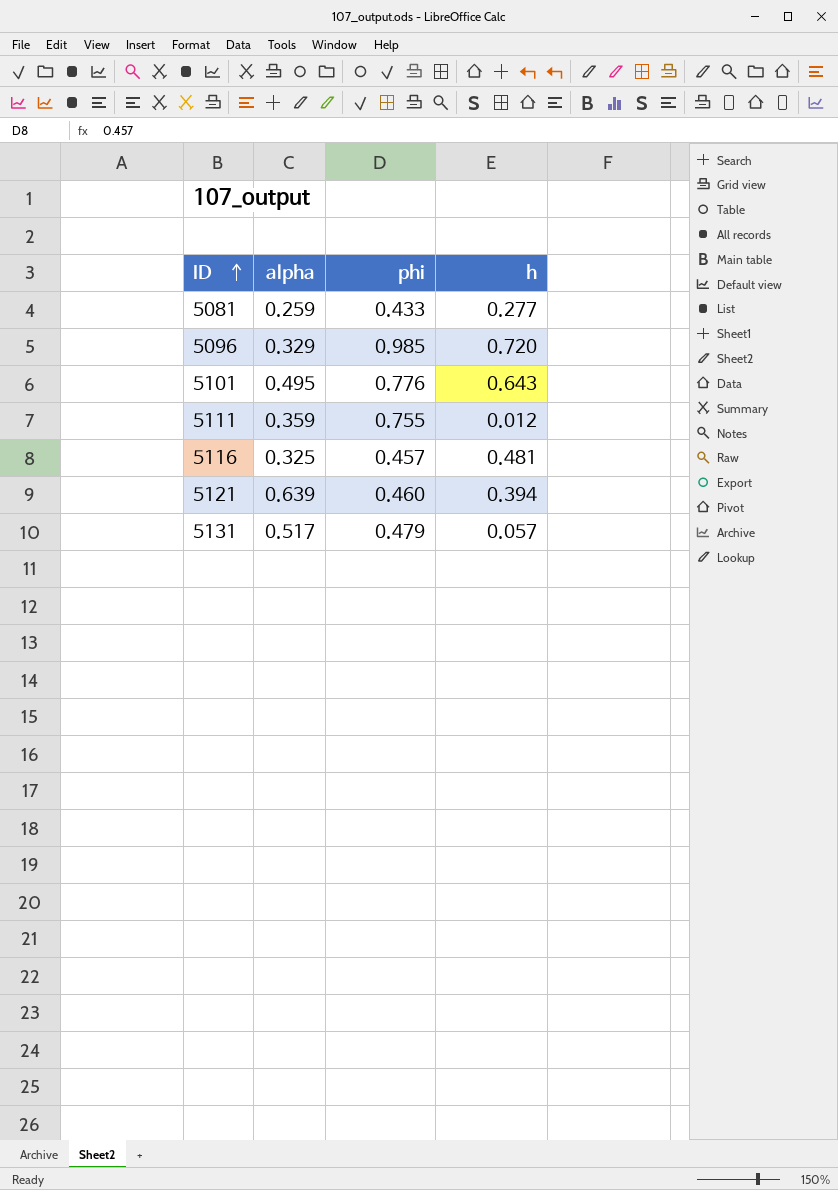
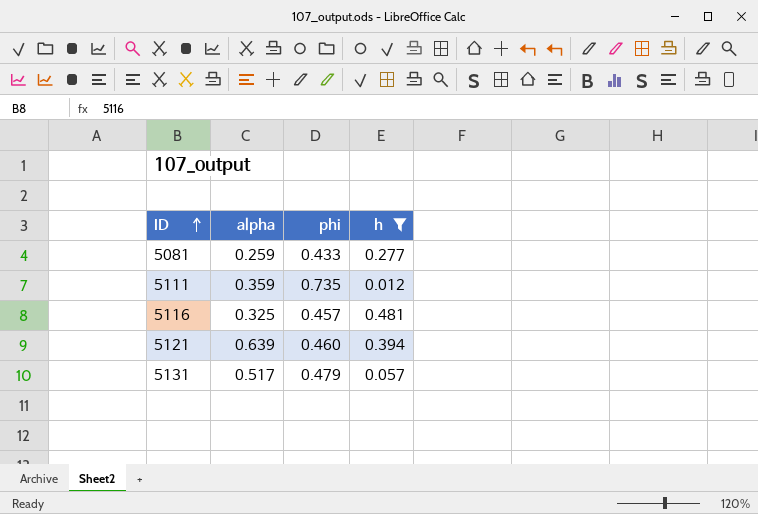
filter: none -> h <= 0.481
5111 | phi: 0.755 -> 0.735

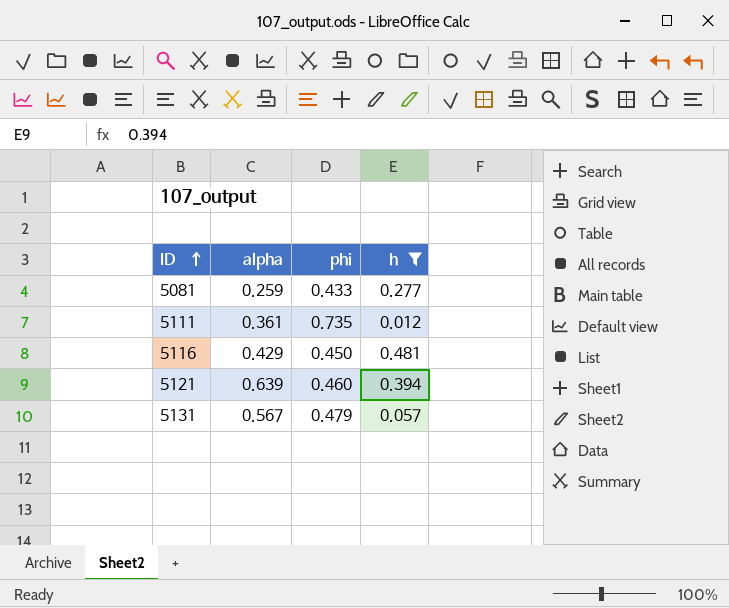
5111 | alpha: 0.359 -> 0.361
5116 | alpha: 0.325 -> 0.429
5116 | phi: 0.457 -> 0.450
5131 | alpha: 0.517 -> 0.567

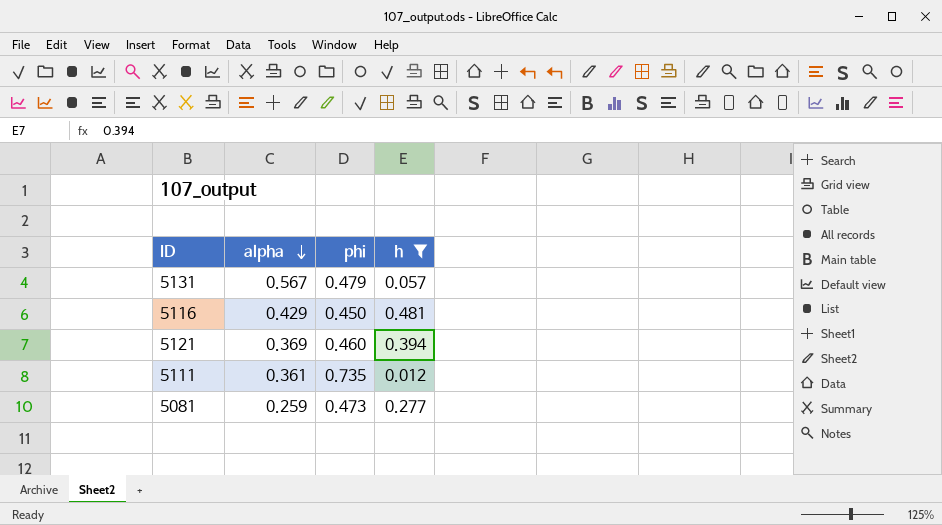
row order: ID ascending -> alpha descending
5121 | alpha: 0.639 -> 0.369
5081 | phi: 0.433 -> 0.473

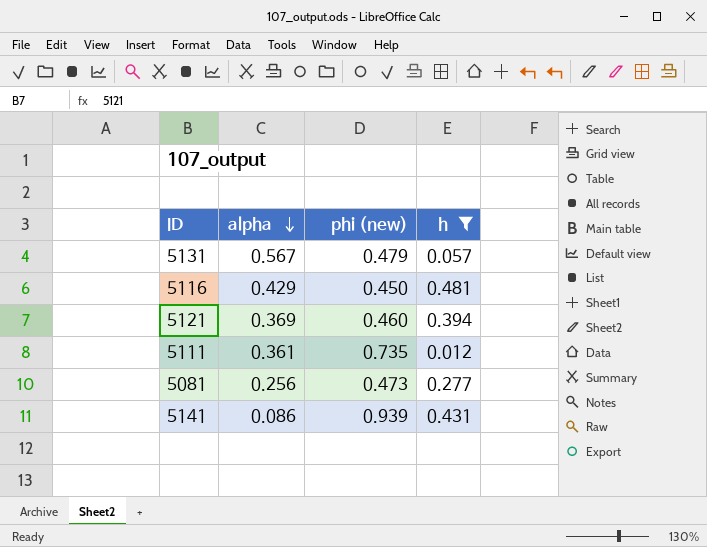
column name: phi -> phi (new)
5081 | alpha: 0.259 -> 0.256
row 5141: none -> 0.086 | 0.939 | 0.431

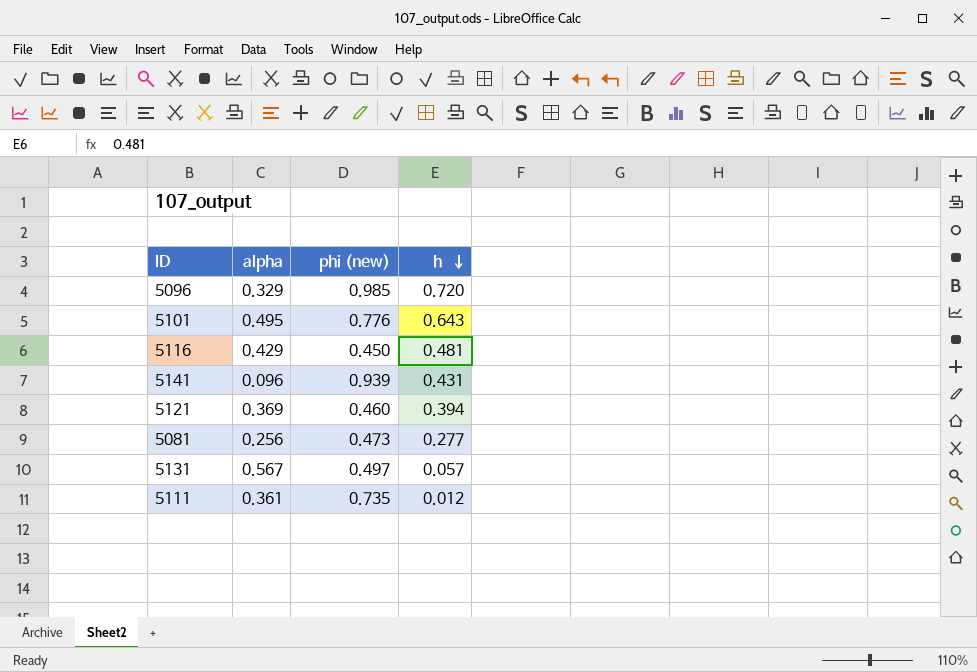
filter: h <= 0.481 -> none
row order: alpha descending -> h descending
5141 | alpha: 0.086 -> 0.096
5131 | phi (new): 0.479 -> 0.497

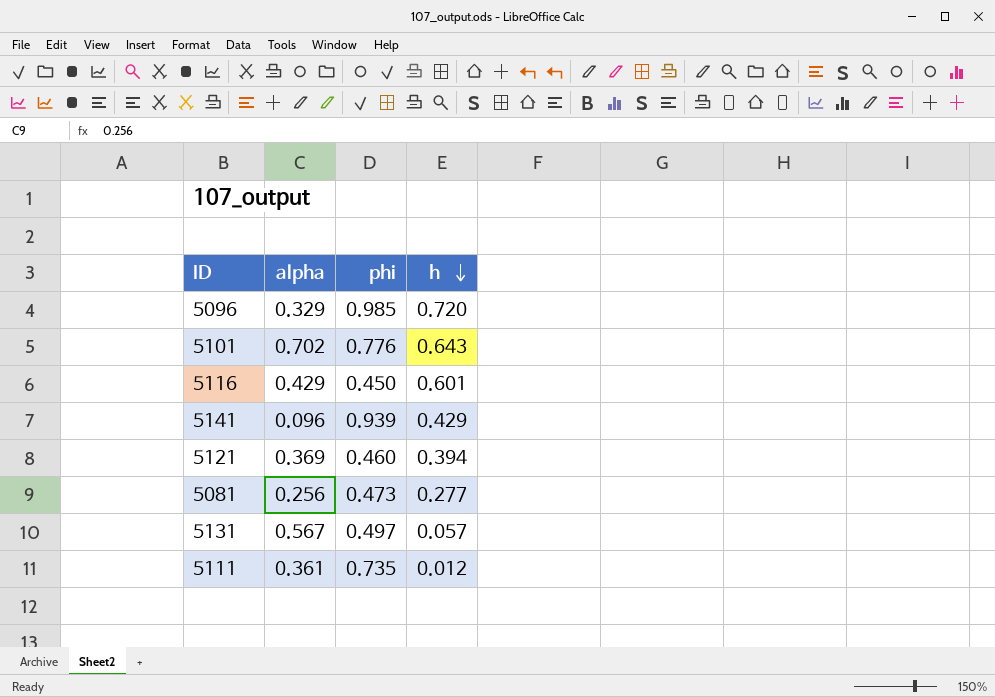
column name: phi (new) -> phi
5101 | alpha: 0.495 -> 0.702
5116 | h: 0.481 -> 0.601
5141 | h: 0.431 -> 0.429

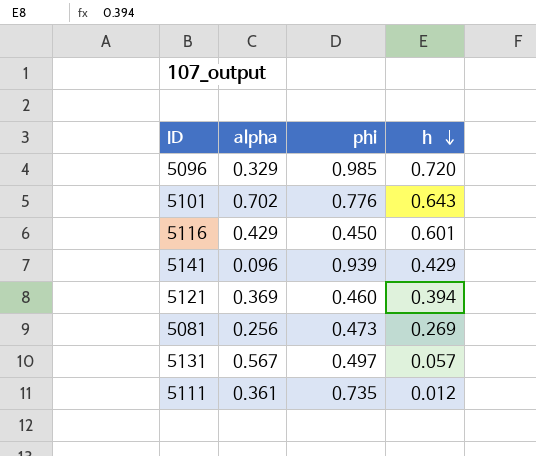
5081 | h: 0.277 -> 0.269

